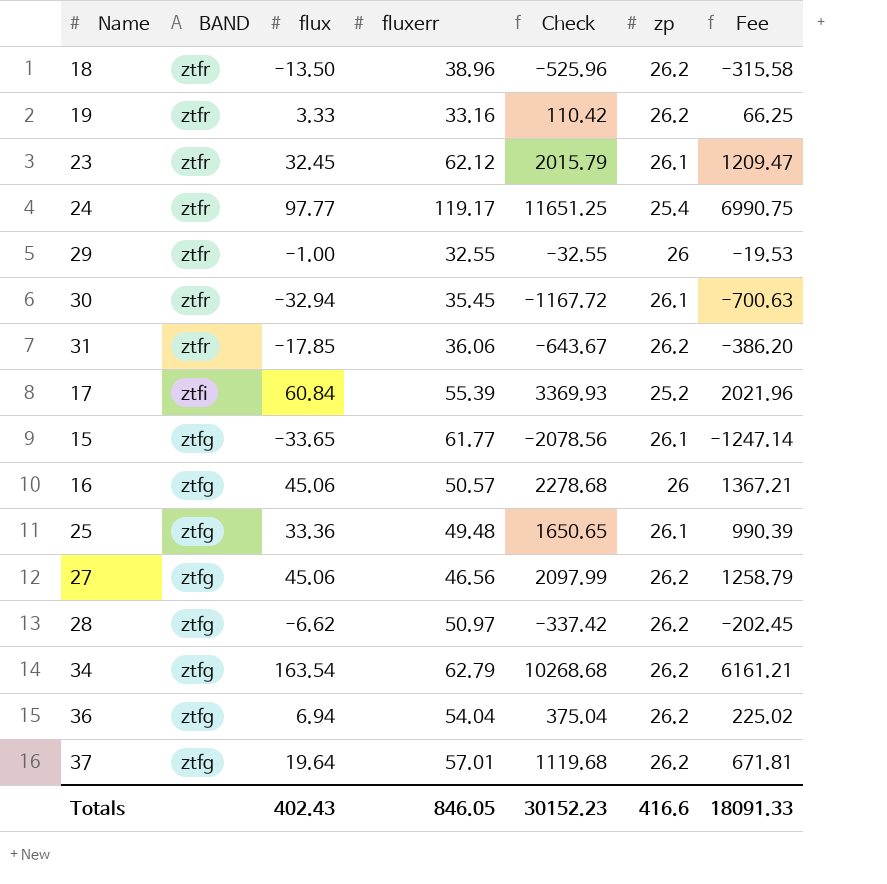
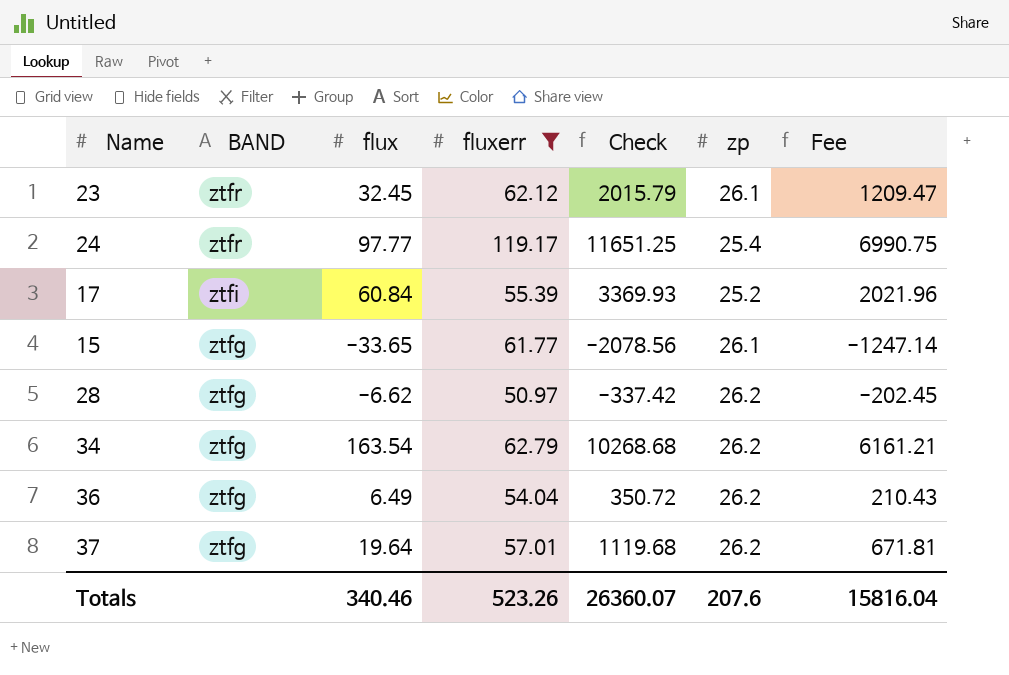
filter: none -> fluxerr >= 50.97
36 | flux: 6.94 -> 6.49
36 | Check: 375.04 -> 350.72
36 | Fee: 225.02 -> 210.43
Totals | flux: 402.43 -> 340.46
Totals | fluxerr: 846.05 -> 523.26
Totals | Check: 30152.23 -> 26360.07
Totals | zp: 416.6 -> 207.6
Totals | Fee: 18091.33 -> 15816.04

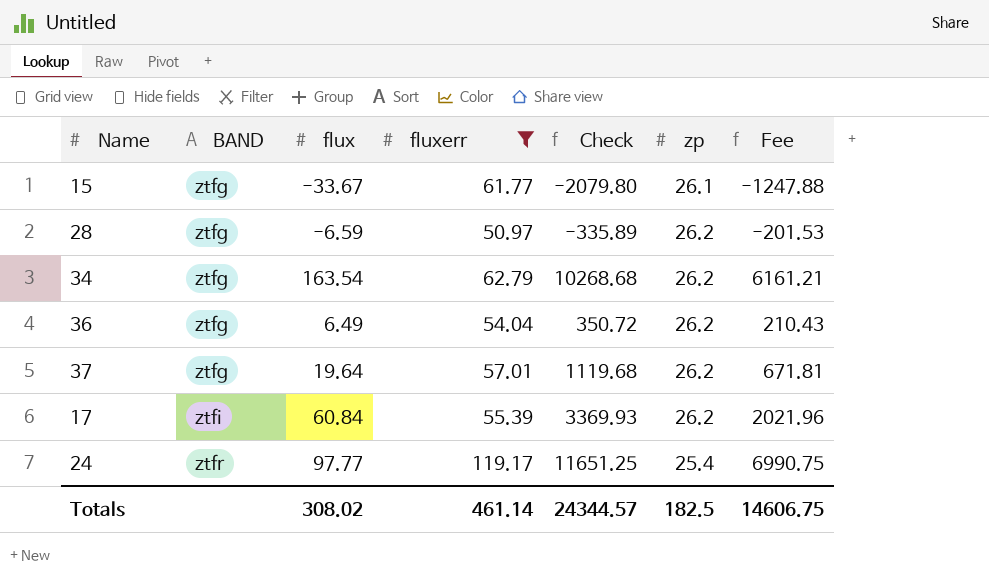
row order: BAND descending -> BAND ascending
row 23: ztfr | 32.45 | 62.12 | 2015.79 | 26.1 | 1209.47 -> none
15 | flux: -33.65 -> -33.67
15 | Check: -2078.56 -> -2079.80
15 | Fee: -1247.14 -> -1247.88
28 | flux: -6.62 -> -6.59
28 | Check: -337.42 -> -335.89
28 | Fee: -202.45 -> -201.53
17 | zp: 25.2 -> 26.2
Totals | flux: 340.46 -> 308.02
Totals | fluxerr: 523.26 -> 461.14
Totals | Check: 26360.07 -> 24344.57
Totals | zp: 207.6 -> 182.5
Totals | Fee: 15816.04 -> 14606.75

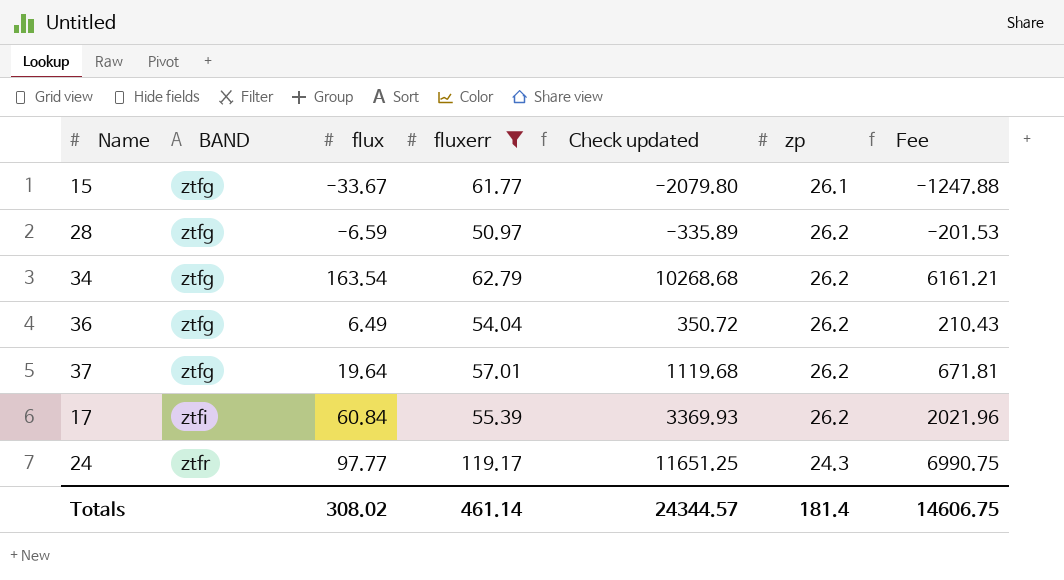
column name: Check -> Check updated
24 | zp: 25.4 -> 24.3
Totals | zp: 182.5 -> 181.4

